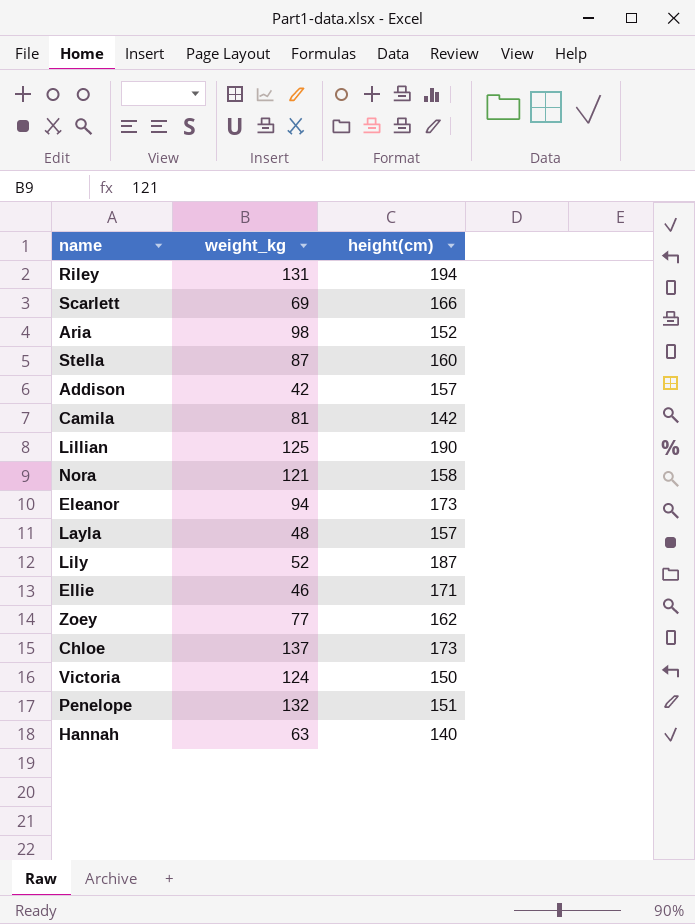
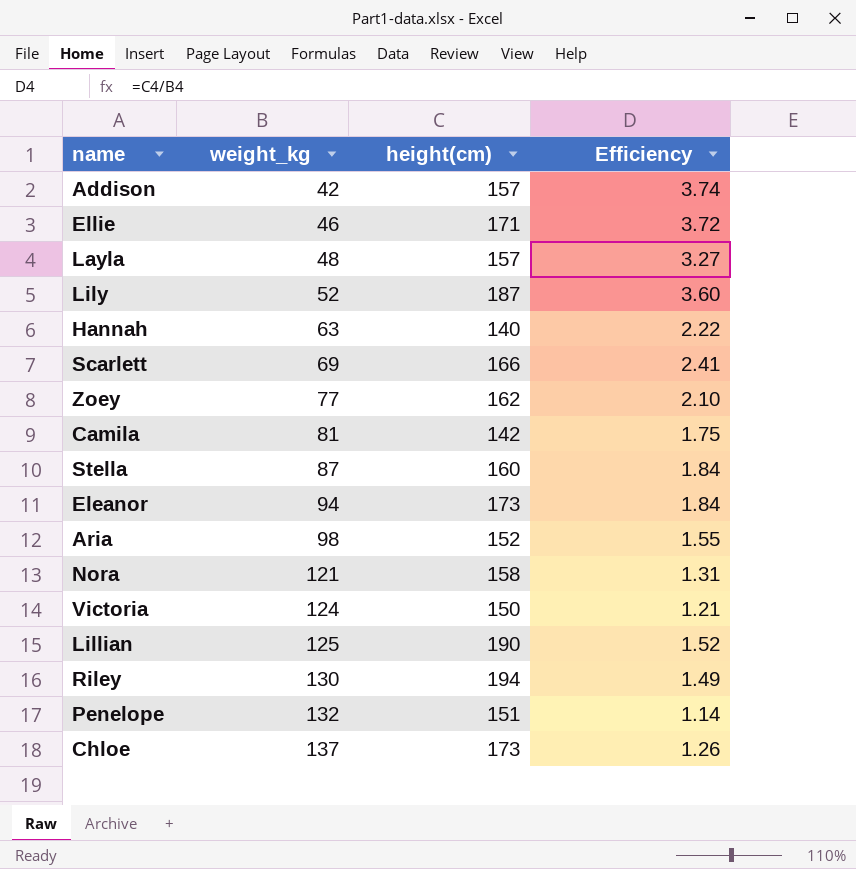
row order: none -> weight_kg ascending
column Efficiency | formula: none -> [height(cm)] / [weight_kg]
Riley | weight_kg: 131 -> 130

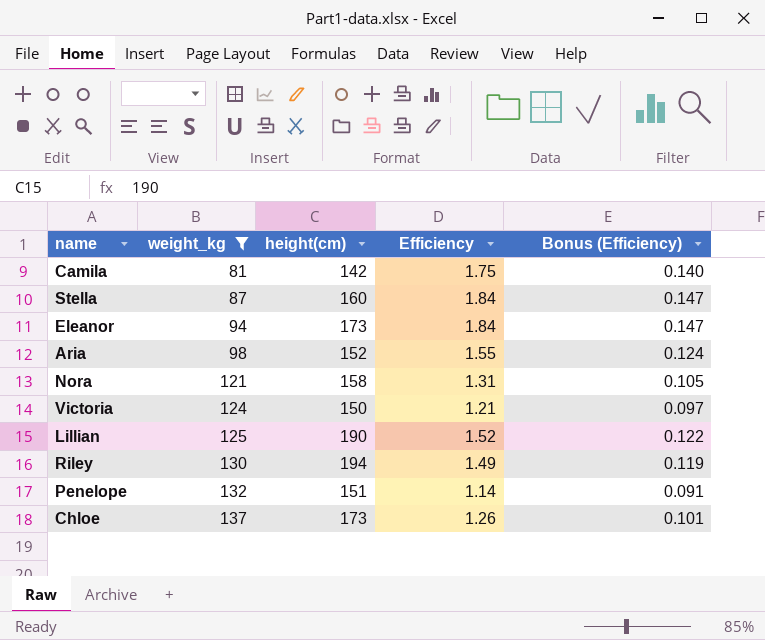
filter: none -> weight_kg >= 81
column Bonus (Efficiency) | formula: none -> [Efficiency] * 0.08

